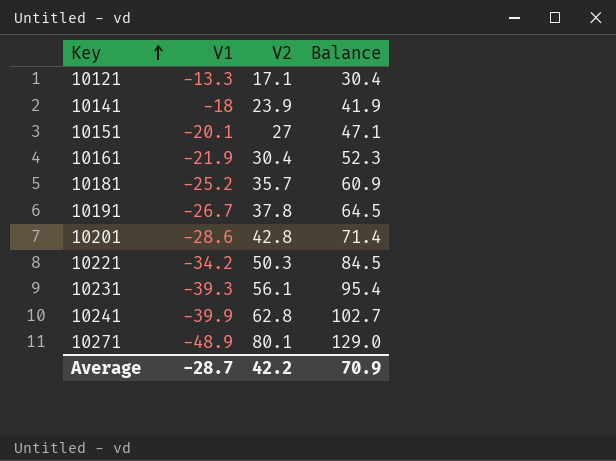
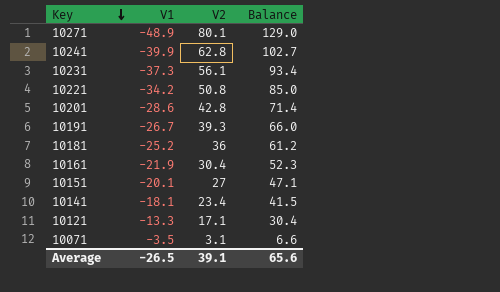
row order: Key ascending -> Key descending
10231 | V1: -39.3 -> -37.3
10231 | Balance: 95.4 -> 93.4
10221 | V2: 50.3 -> 50.8
10221 | Balance: 84.5 -> 85.0
10191 | V2: 37.8 -> 39.3
10191 | Balance: 64.5 -> 66.0
10181 | V2: 35.7 -> 36
10181 | Balance: 60.9 -> 61.2
10141 | V1: -18 -> -18.1
10141 | V2: 23.9 -> 23.4
10141 | Balance: 41.9 -> 41.5
row 10071: none -> -3.5 | 3.1 | 6.6
Average | V1: -28.7 -> -26.5
Average | V2: 42.2 -> 39.1
Average | Balance: 70.9 -> 65.6

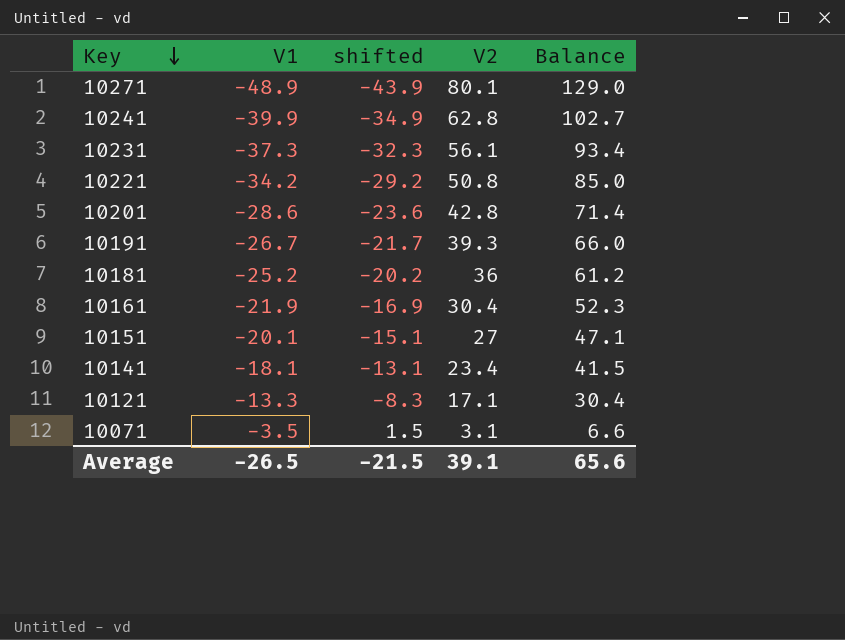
column shifted | formula: none -> [V1] + 5

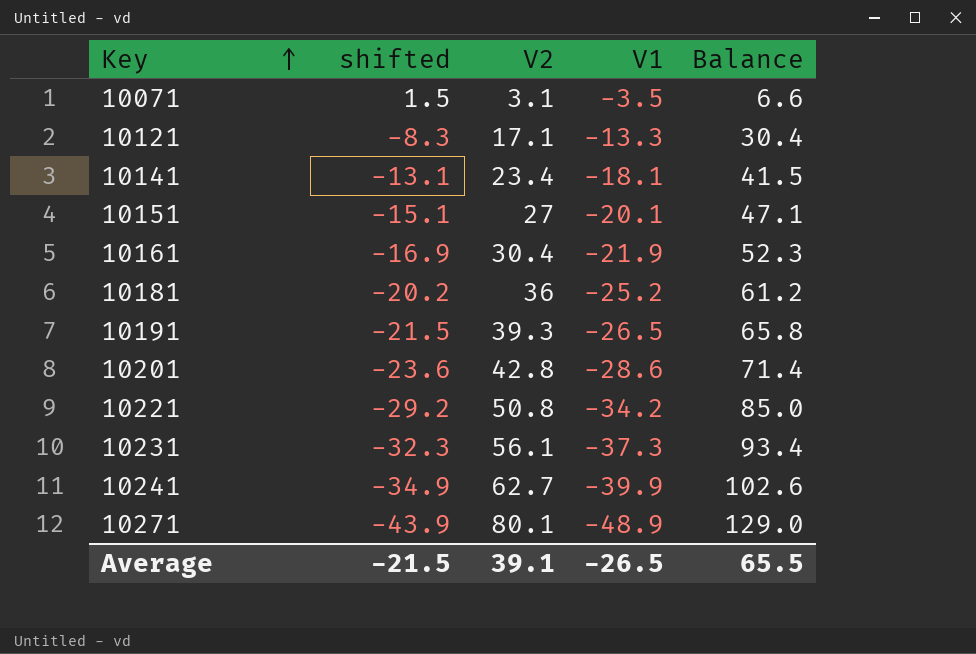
row order: Key descending -> Key ascending
column V1 | position: 2 -> 4
10191 | shifted: -21.7 -> -21.5
10191 | V1: -26.7 -> -26.5
10191 | Balance: 66.0 -> 65.8
10241 | V2: 62.8 -> 62.7
10241 | Balance: 102.7 -> 102.6
Average | Balance: 65.6 -> 65.5

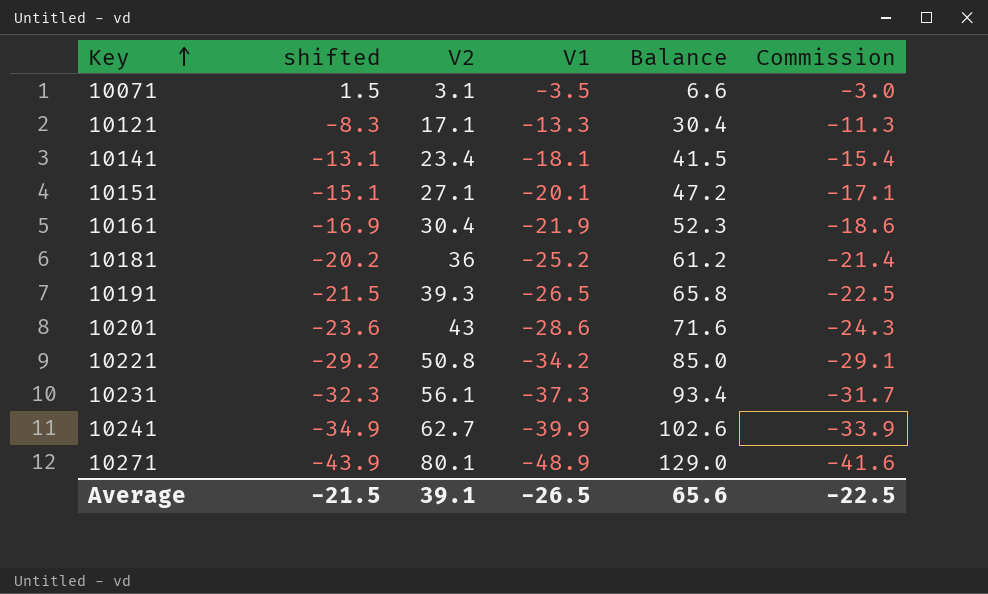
column Commission | formula: none -> [V1] * 0.85
10151 | V2: 27 -> 27.1
10151 | Balance: 47.1 -> 47.2
10201 | V2: 42.8 -> 43
10201 | Balance: 71.4 -> 71.6
Average | Balance: 65.5 -> 65.6

